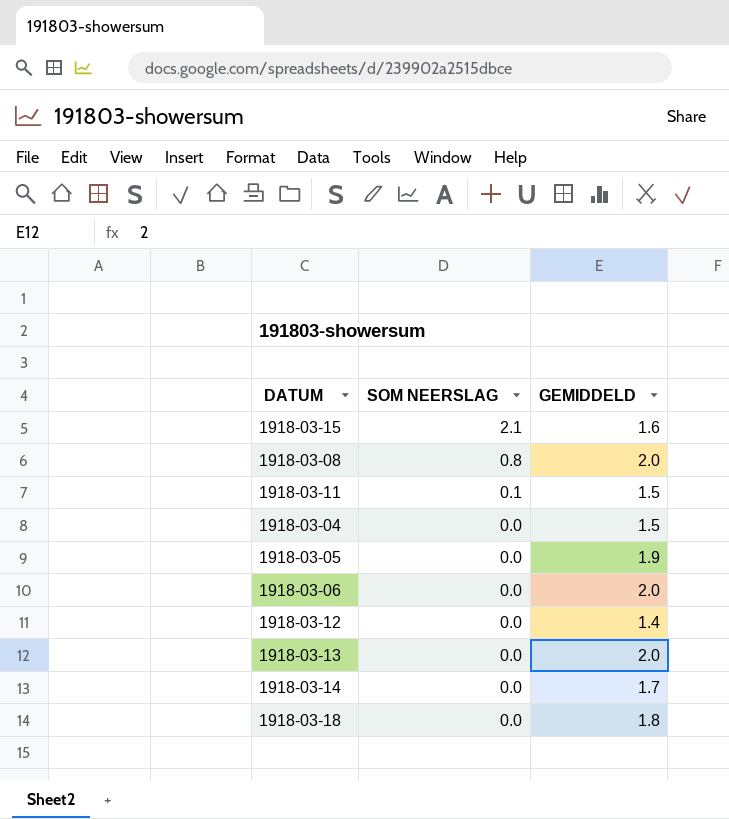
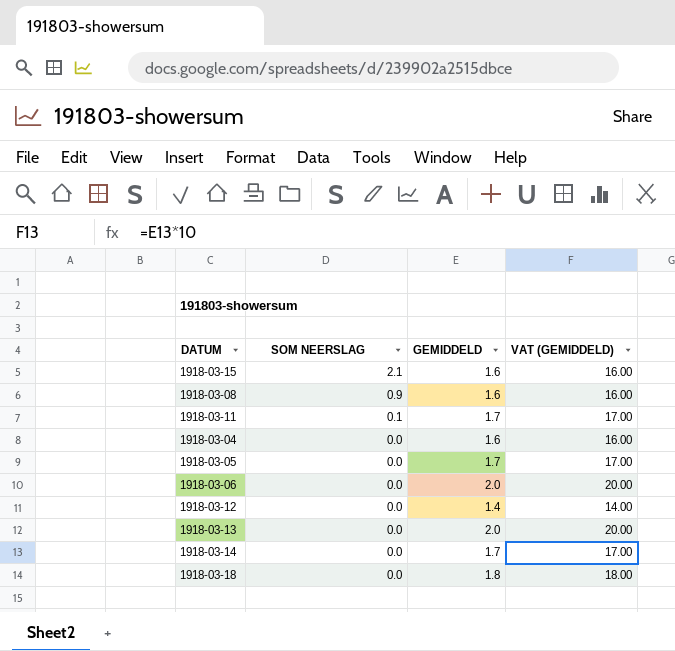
column VAT (GEMIDDELD) | formula: none -> [GEMIDDELD] * 10
1918-03-08 | SOM NEERSLAG: 0.8 -> 0.9
1918-03-08 | GEMIDDELD: 2.0 -> 1.6
1918-03-11 | GEMIDDELD: 1.5 -> 1.7
1918-03-04 | GEMIDDELD: 1.5 -> 1.6
1918-03-05 | GEMIDDELD: 1.9 -> 1.7

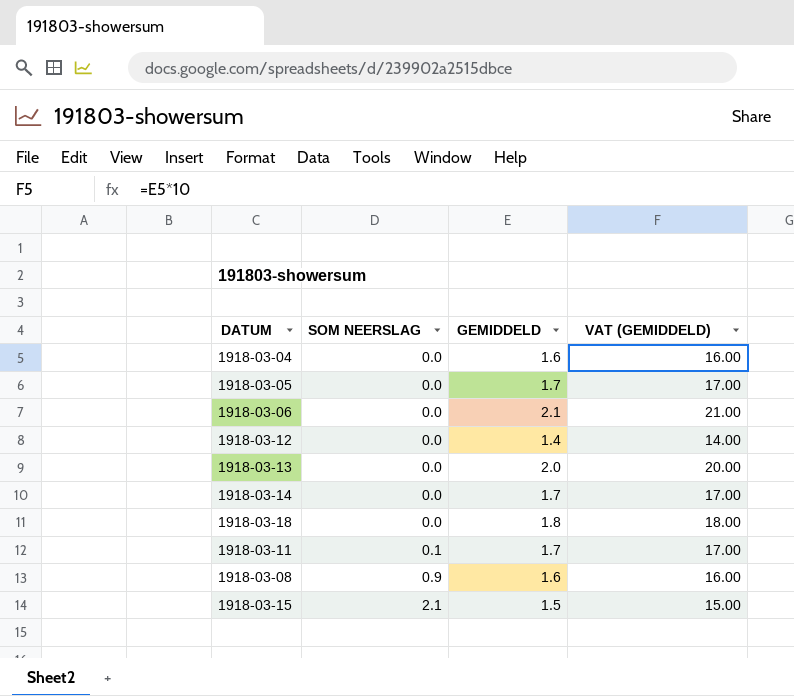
row order: SOM NEERSLAG descending -> SOM NEERSLAG ascending
1918-03-06 | GEMIDDELD: 2.0 -> 2.1
1918-03-06 | VAT (GEMIDDELD): 20.00 -> 21.00
1918-03-15 | GEMIDDELD: 1.6 -> 1.5
1918-03-15 | VAT (GEMIDDELD): 16.00 -> 15.00

